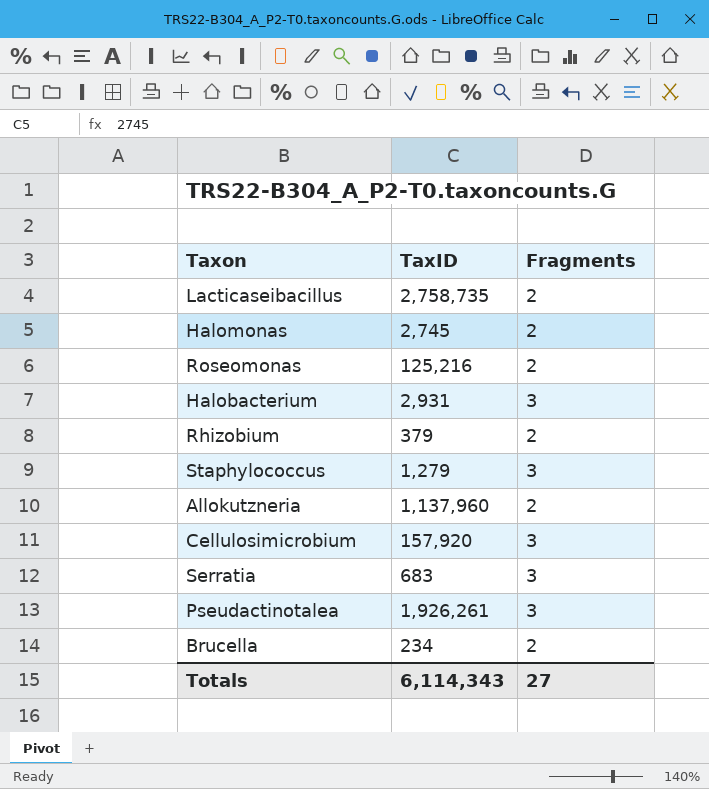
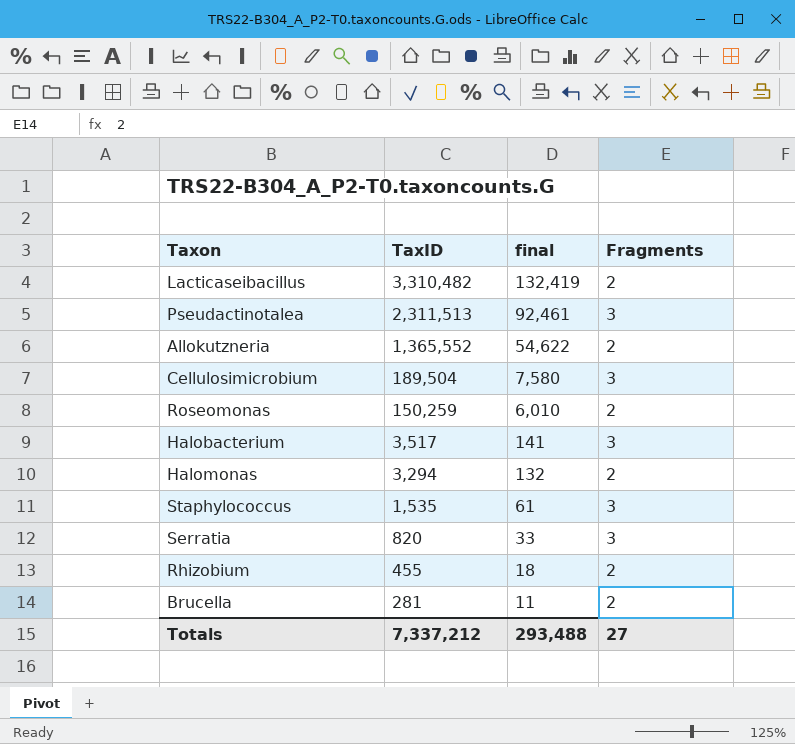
row order: none -> TaxID descending
column final | formula: none -> [TaxID] * 0.04
Lacticaseibacillus | TaxID: 2,758,735 -> 3,310,482
Pseudactinotalea | TaxID: 1,926,261 -> 2,311,513
Allokutzneria | TaxID: 1,137,960 -> 1,365,552
Cellulosimicrobium | TaxID: 157,920 -> 189,504
Roseomonas | TaxID: 125,216 -> 150,259
Halobacterium | TaxID: 2,931 -> 3,517
Halomonas | TaxID: 2,745 -> 3,294
Staphylococcus | TaxID: 1,279 -> 1,535
Serratia | TaxID: 683 -> 820
Rhizobium | TaxID: 379 -> 455
Brucella | TaxID: 234 -> 281
Totals | TaxID: 6,114,343 -> 7,337,212

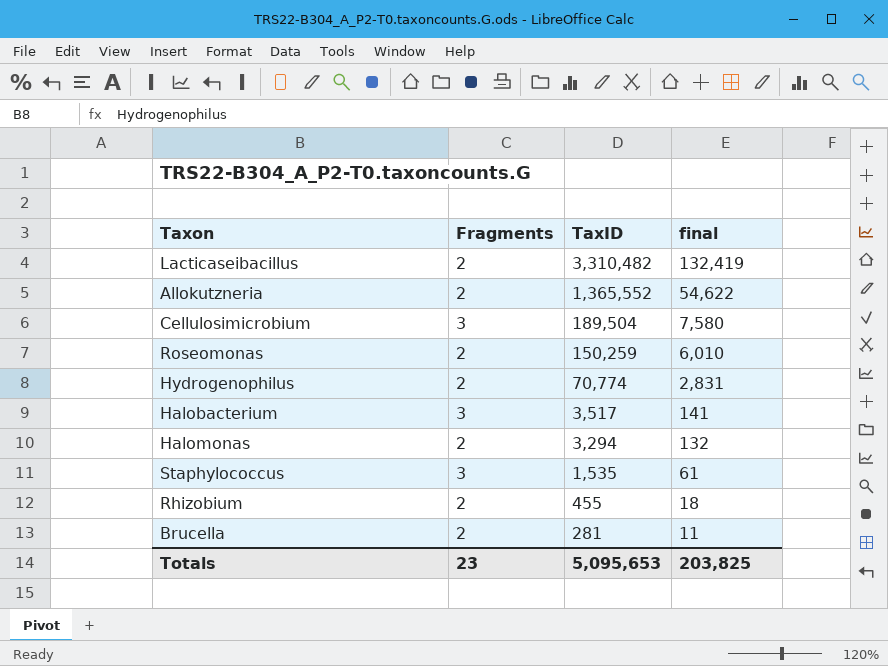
column Fragments | position: 4 -> 2
row Pseudactinotalea: 2,311,513 | 92,461 | 3 -> none
row Serratia: 820 | 33 | 3 -> none
row Hydrogenophilus: none -> 2 | 70,774 | 2,831
Totals | Fragments: 27 -> 23
Totals | TaxID: 7,337,212 -> 5,095,653
Totals | final: 293,488 -> 203,825

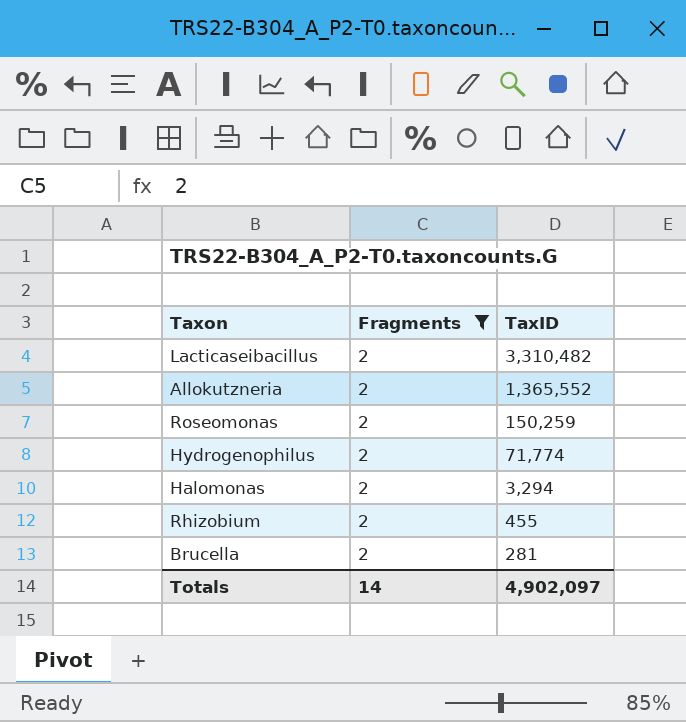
filter: none -> Fragments = 2
column final | formula: [TaxID] * 0.04 -> none
Hydrogenophilus | TaxID: 70,774 -> 71,774
Totals | Fragments: 23 -> 14
Totals | TaxID: 5,095,653 -> 4,902,097

